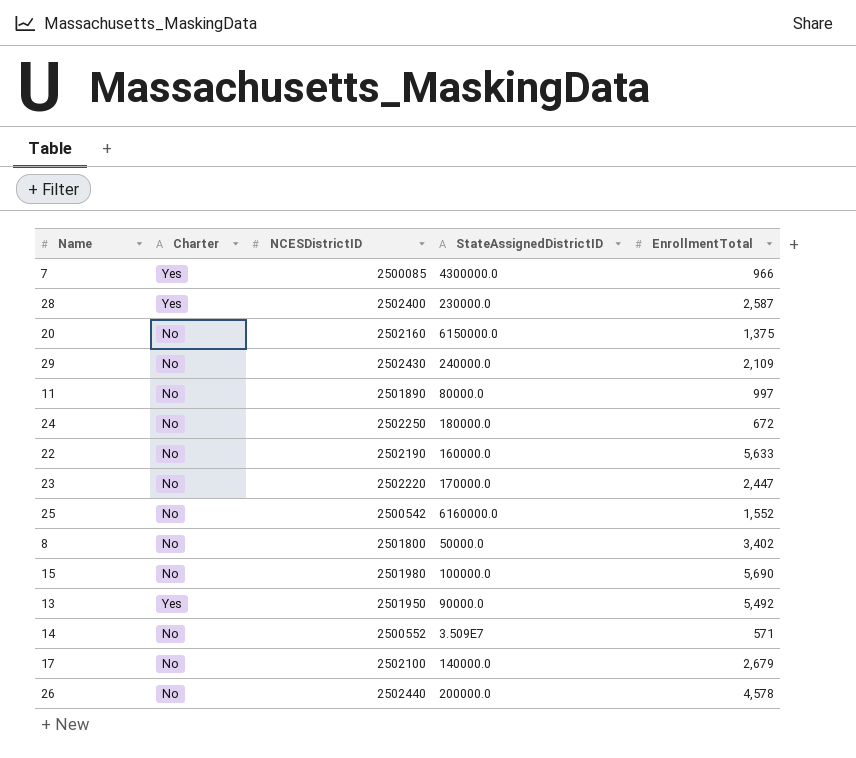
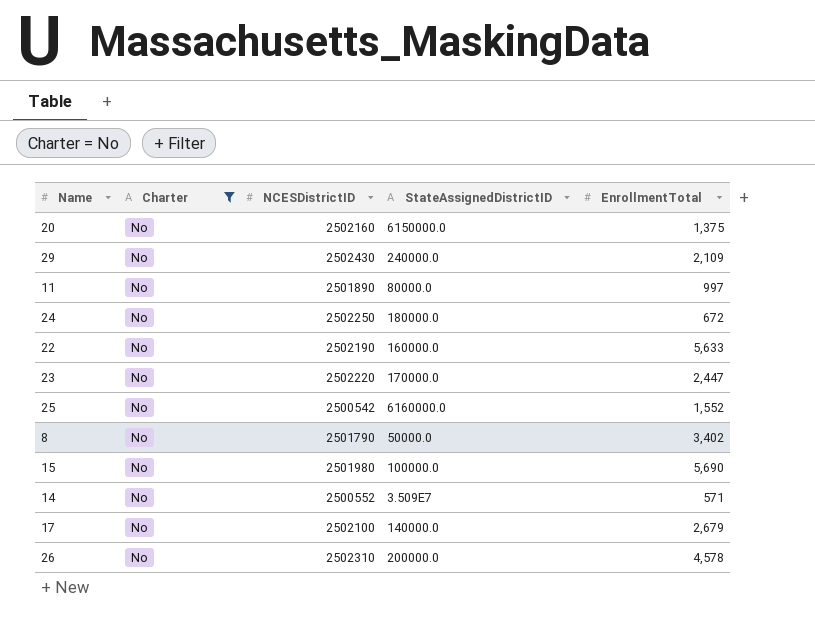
filter: none -> Charter = No
8 | NCESDistrictID: 2501800 -> 2501790
26 | NCESDistrictID: 2502440 -> 2502310

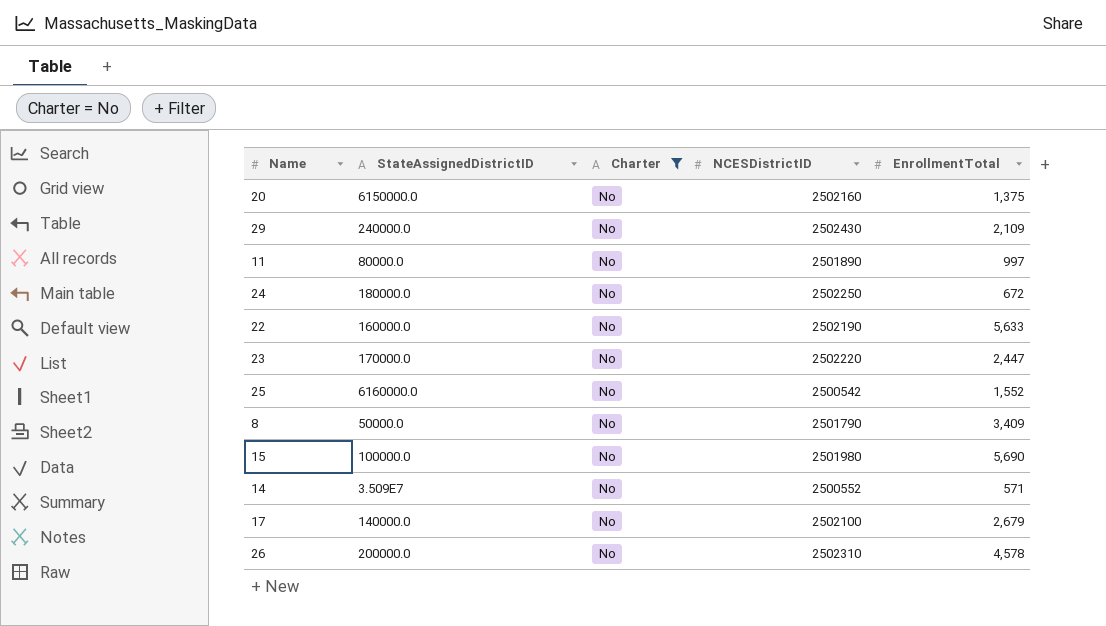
column StateAssignedDistrictID | position: 4 -> 2
8 | EnrollmentTotal: 3,402 -> 3,409

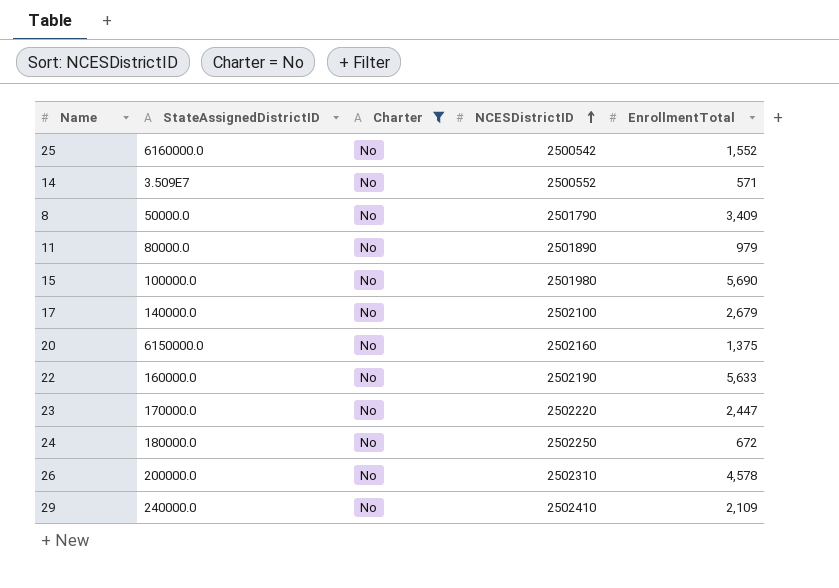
row order: none -> NCESDistrictID ascending
11 | EnrollmentTotal: 997 -> 979
29 | NCESDistrictID: 2502430 -> 2502410

